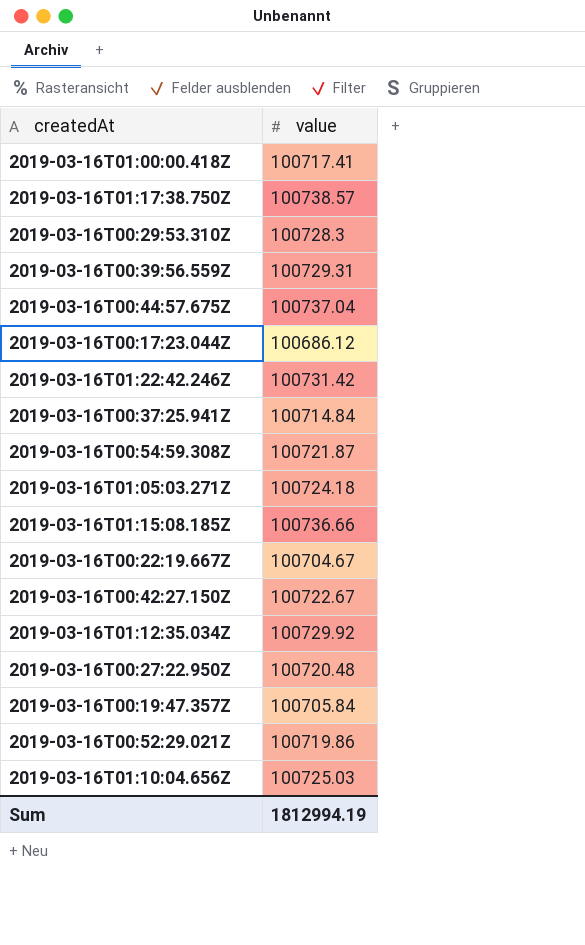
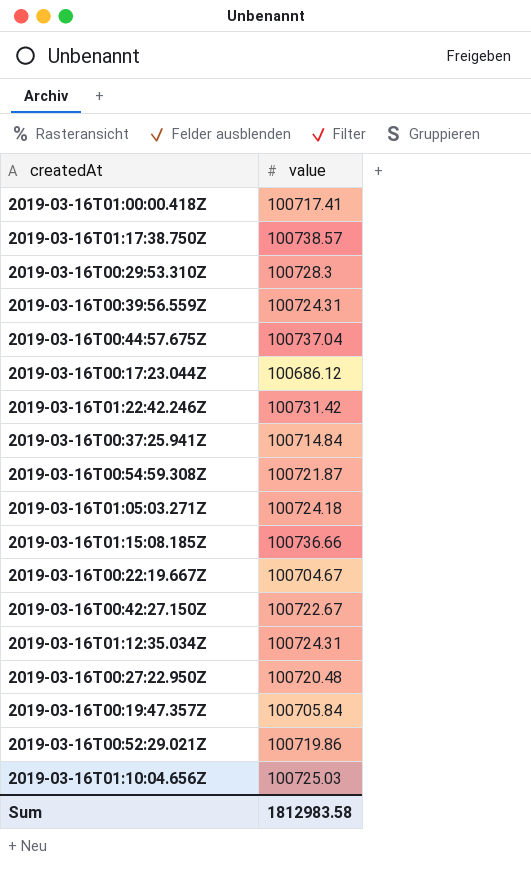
2019-03-16T00:39:56.559Z | value: 100729.31 -> 100724.31
2019-03-16T01:12:35.034Z | value: 100729.92 -> 100724.31
Sum | value: 1812994.19 -> 1812983.58

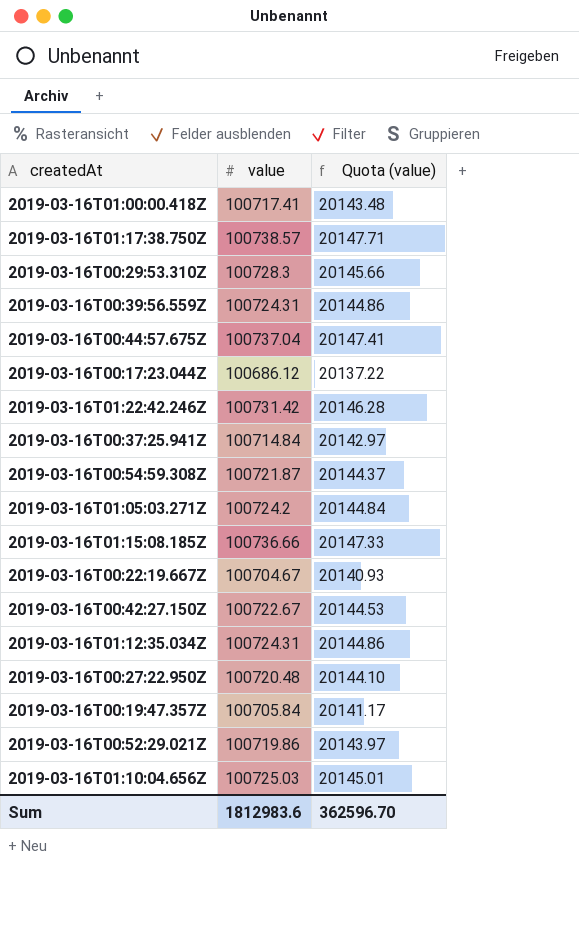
column Quota (value) | formula: none -> [value] * 0.2
2019-03-16T01:05:03.271Z | value: 100724.18 -> 100724.2
Sum | value: 1812983.58 -> 1812983.6

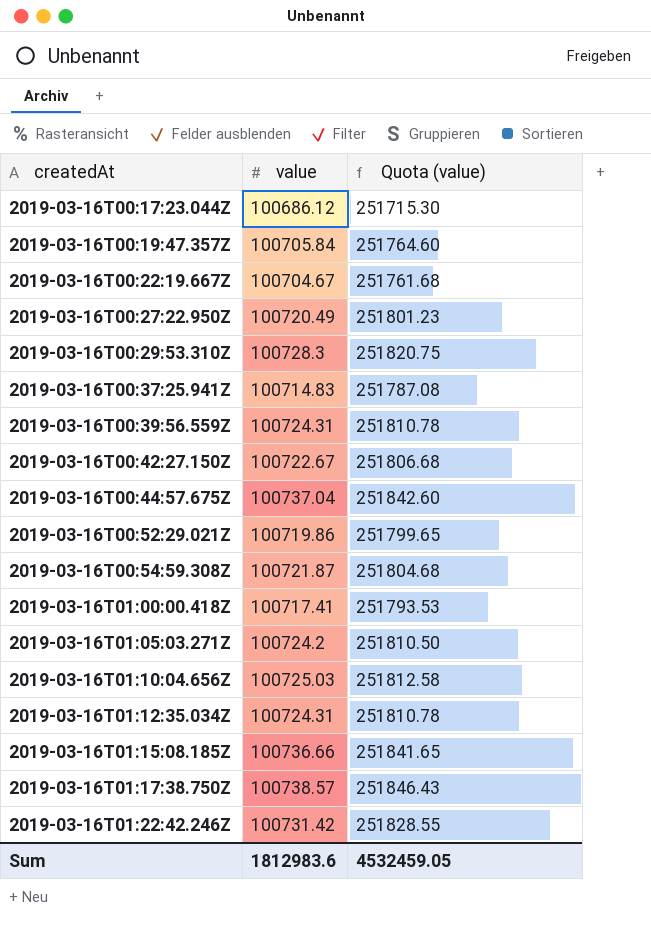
row order: none -> createdAt ascending
column Quota (value) | formula: [value] * 0.2 -> [value] * 2.5
2019-03-16T00:27:22.950Z | value: 100720.48 -> 100720.49
2019-03-16T00:37:25.941Z | value: 100714.84 -> 100714.83
Sum | Quota (value): 362596.70 -> 4532459.05

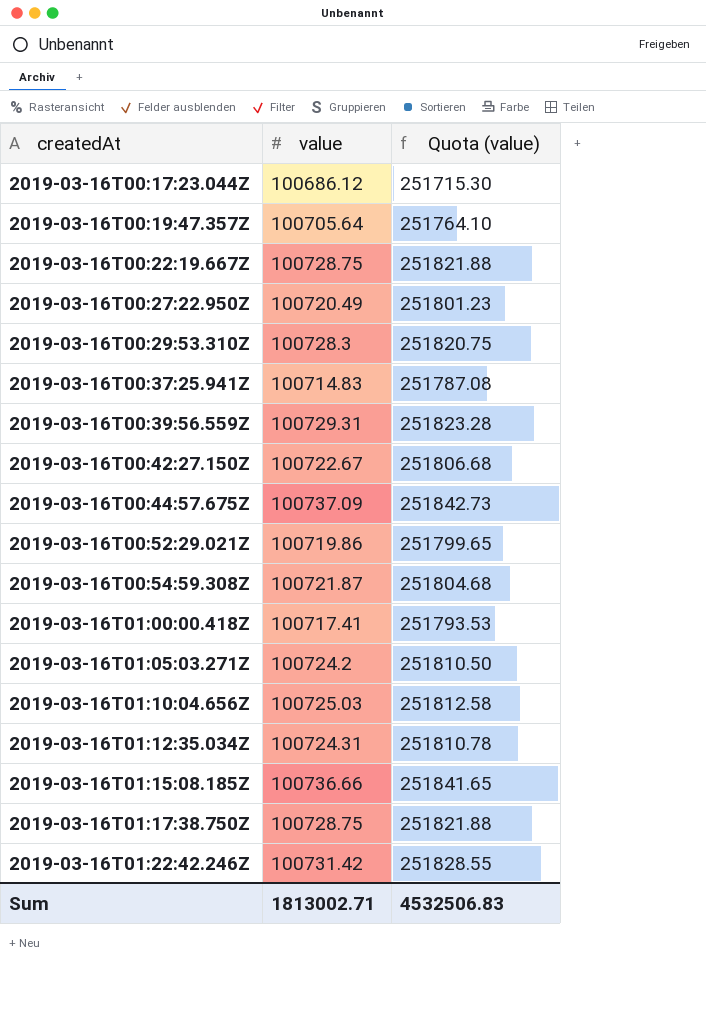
2019-03-16T00:19:47.357Z | value: 100705.84 -> 100705.64
2019-03-16T00:19:47.357Z | Quota (value): 251764.60 -> 251764.10
2019-03-16T00:22:19.667Z | value: 100704.67 -> 100728.75
2019-03-16T00:22:19.667Z | Quota (value): 251761.68 -> 251821.88
2019-03-16T00:39:56.559Z | value: 100724.31 -> 100729.31
2019-03-16T00:39:56.559Z | Quota (value): 251810.78 -> 251823.28
2019-03-16T00:44:57.675Z | value: 100737.04 -> 100737.09
2019-03-16T00:44:57.675Z | Quota (value): 251842.60 -> 251842.73
2019-03-16T01:17:38.750Z | value: 100738.57 -> 100728.75
2019-03-16T01:17:38.750Z | Quota (value): 251846.43 -> 251821.88
Sum | value: 1812983.6 -> 1813002.71
Sum | Quota (value): 4532459.05 -> 4532506.83

